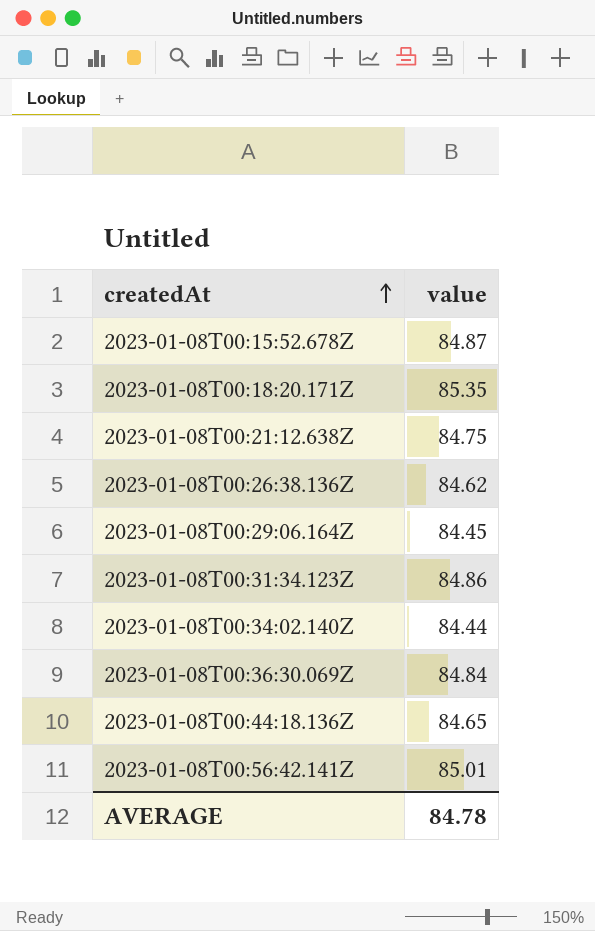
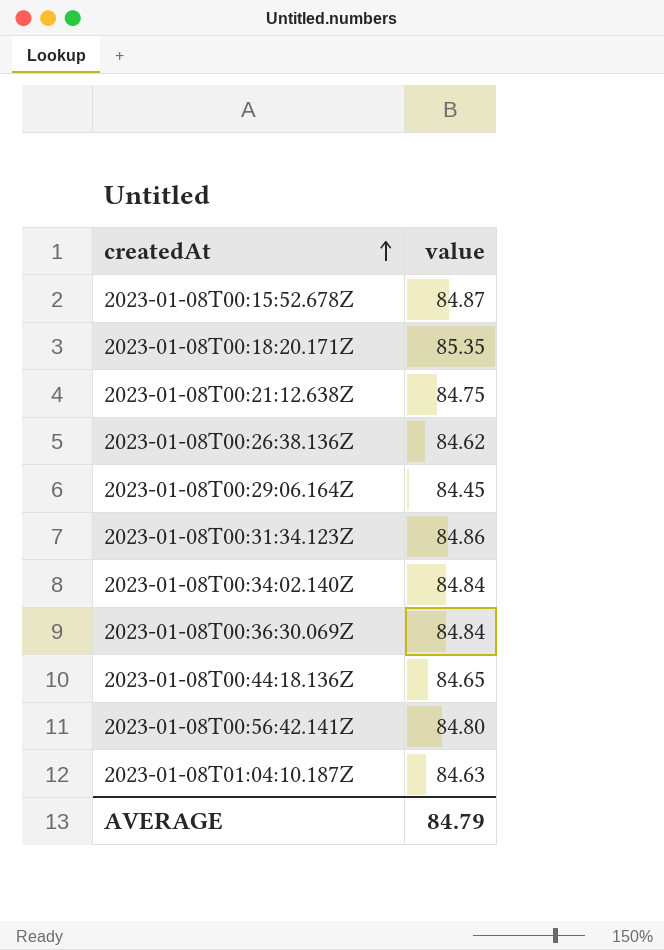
2023-01-08T00:34:02.140Z | value: 84.44 -> 84.84
2023-01-08T00:56:42.141Z | value: 85.01 -> 84.80
row 2023-01-08T01:04:10.187Z: none -> 84.63
AVERAGE | value: 84.78 -> 84.79

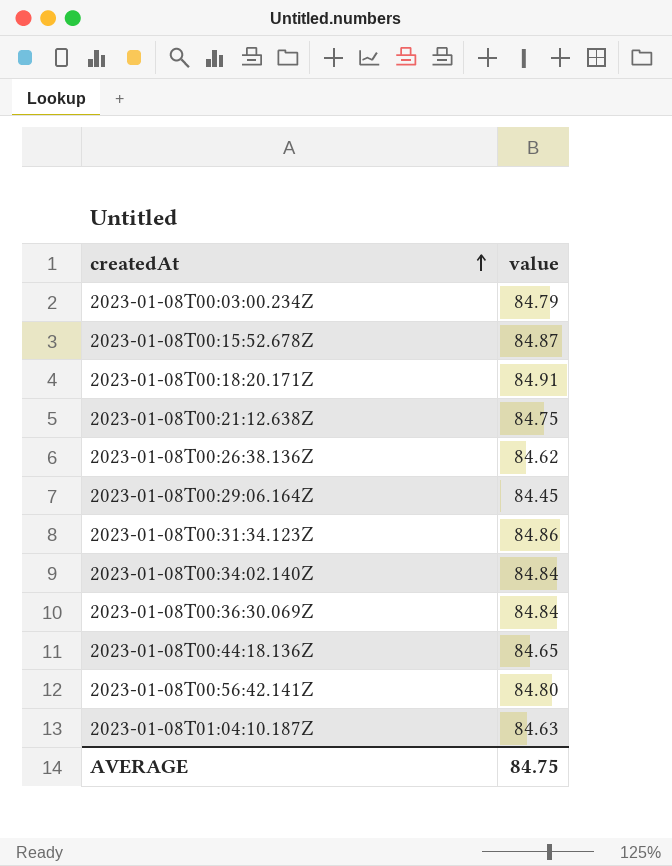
row 2023-01-08T00:03:00.234Z: none -> 84.79
2023-01-08T00:18:20.171Z | value: 85.35 -> 84.91
AVERAGE | value: 84.79 -> 84.75

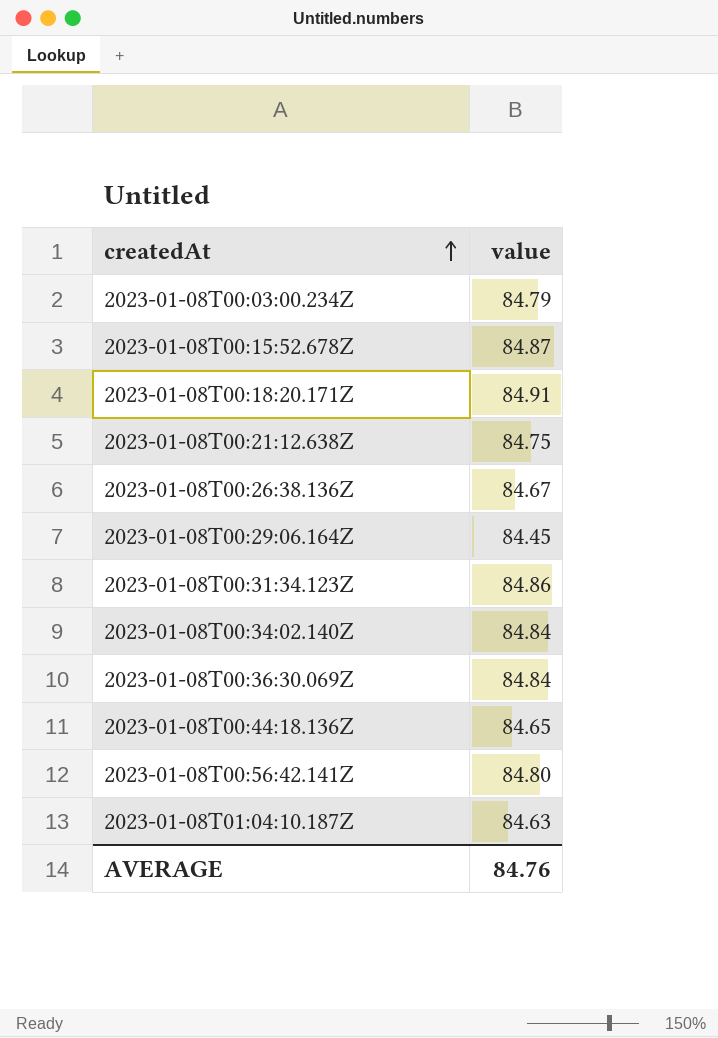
2023-01-08T00:26:38.136Z | value: 84.62 -> 84.67
AVERAGE | value: 84.75 -> 84.76

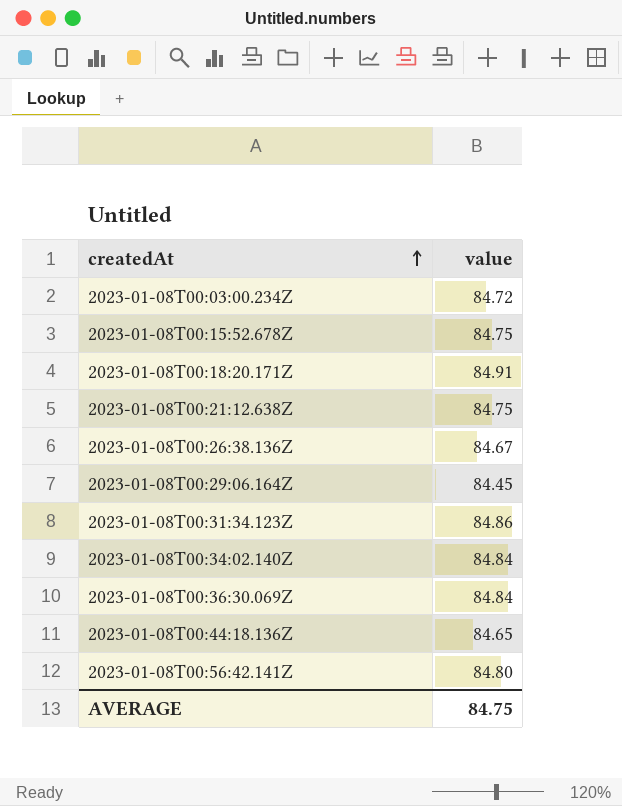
row 2023-01-08T01:04:10.187Z: 84.63 -> none
2023-01-08T00:03:00.234Z | value: 84.79 -> 84.72
2023-01-08T00:15:52.678Z | value: 84.87 -> 84.75
AVERAGE | value: 84.76 -> 84.75

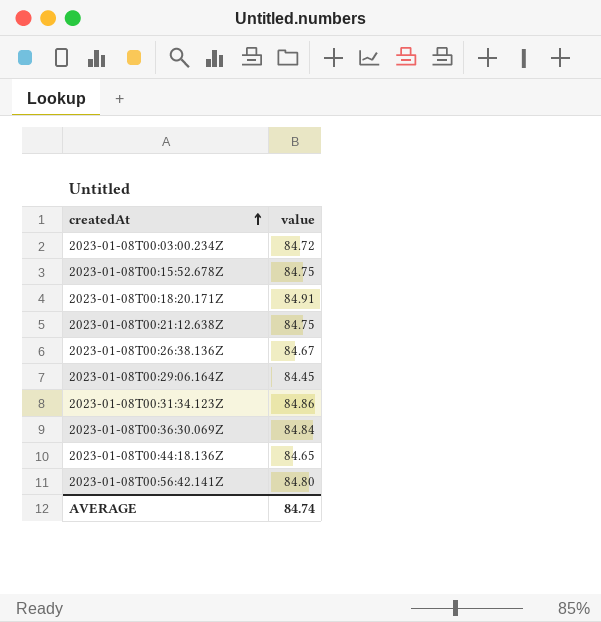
row 2023-01-08T00:34:02.140Z: 84.84 -> none
AVERAGE | value: 84.75 -> 84.74

